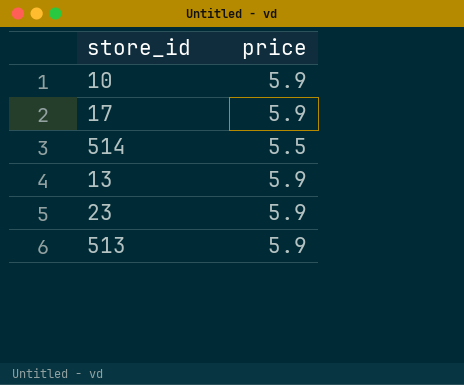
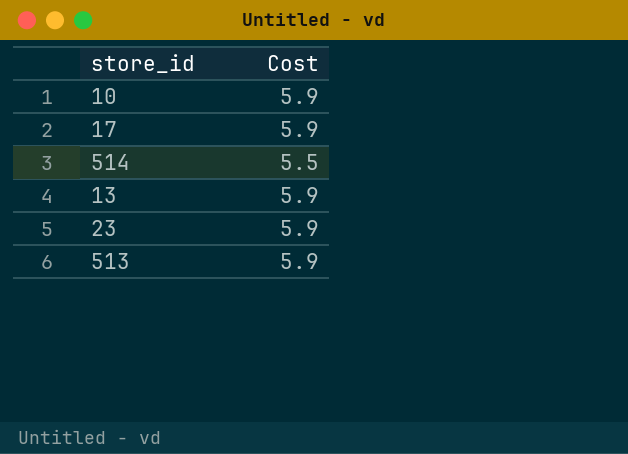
column name: price -> Cost

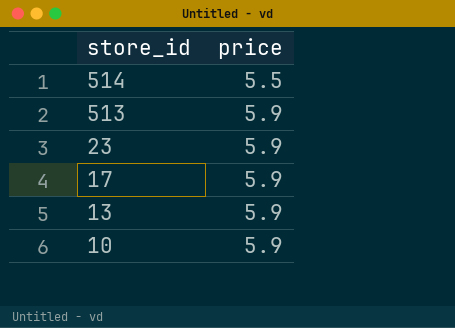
row order: none -> store_id descending
column name: Cost -> price

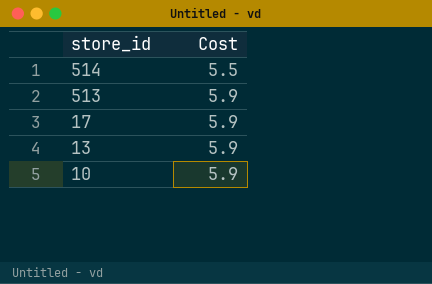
column name: price -> Cost
row 23: 5.9 -> none

